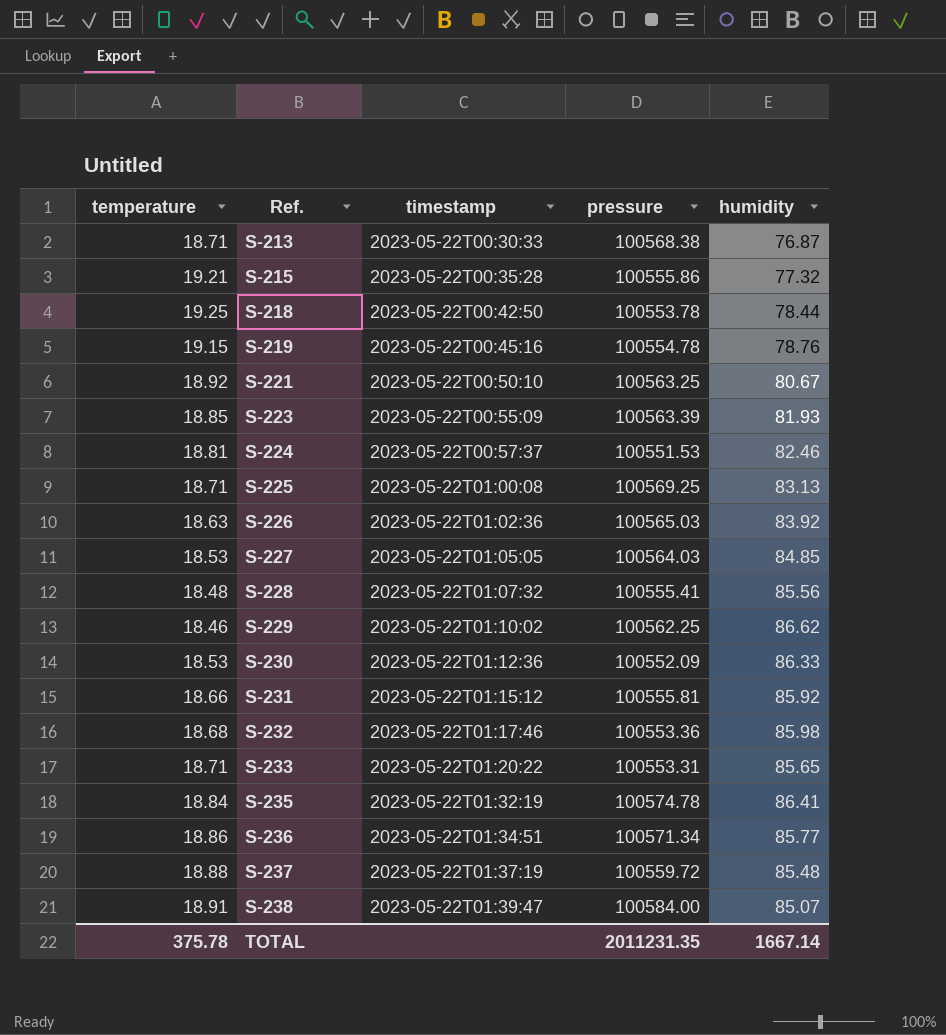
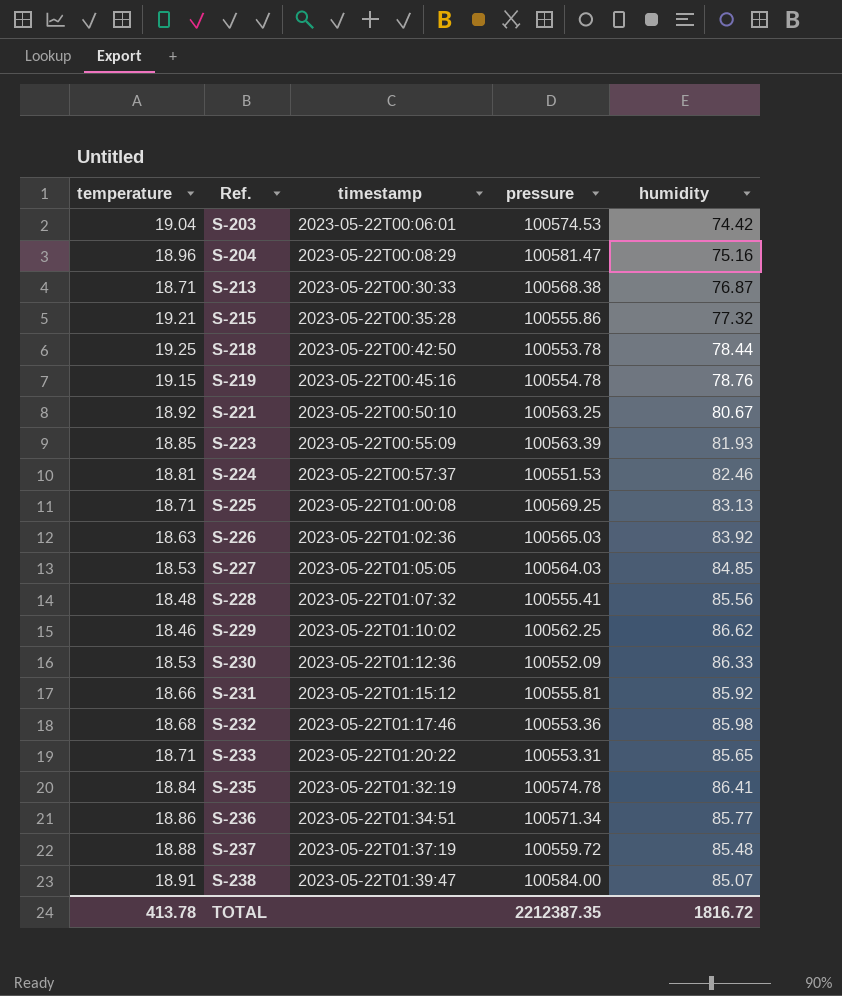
row S-203: none -> 19.04 | 2023-05-22T00:06:01 | 100574.53 | 74.42
row S-204: none -> 18.96 | 2023-05-22T00:08:29 | 100581.47 | 75.16
TOTAL | temperature: 375.78 -> 413.78
TOTAL | pressure: 2011231.35 -> 2212387.35
TOTAL | humidity: 1667.14 -> 1816.72

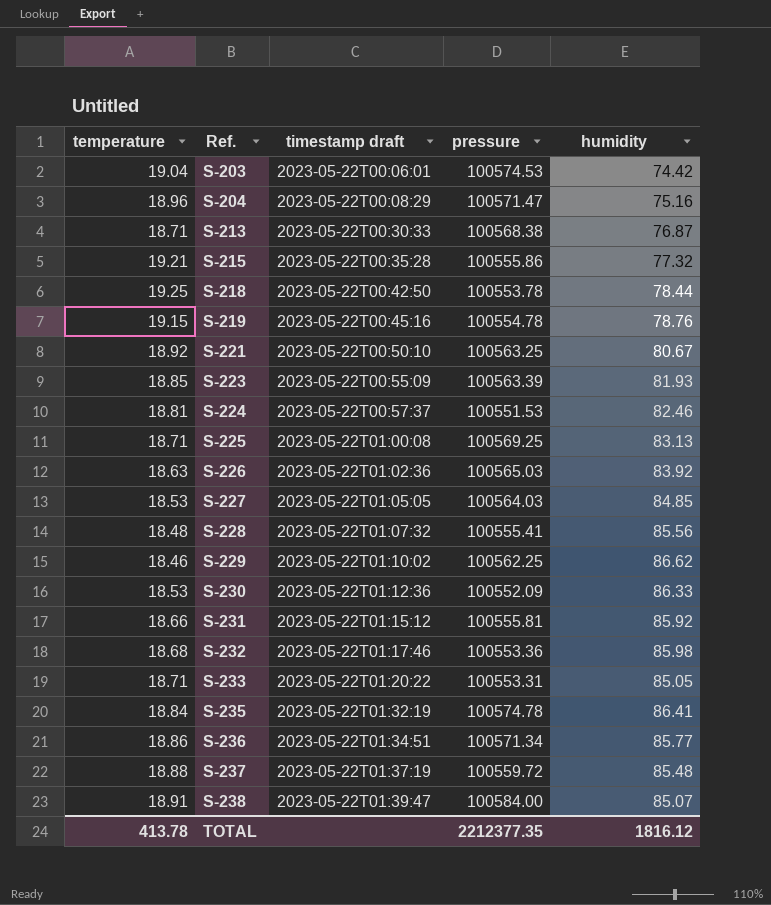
column name: timestamp -> timestamp draft
S-204 | pressure: 100581.47 -> 100571.47
S-233 | humidity: 85.65 -> 85.05
TOTAL | pressure: 2212387.35 -> 2212377.35
TOTAL | humidity: 1816.72 -> 1816.12

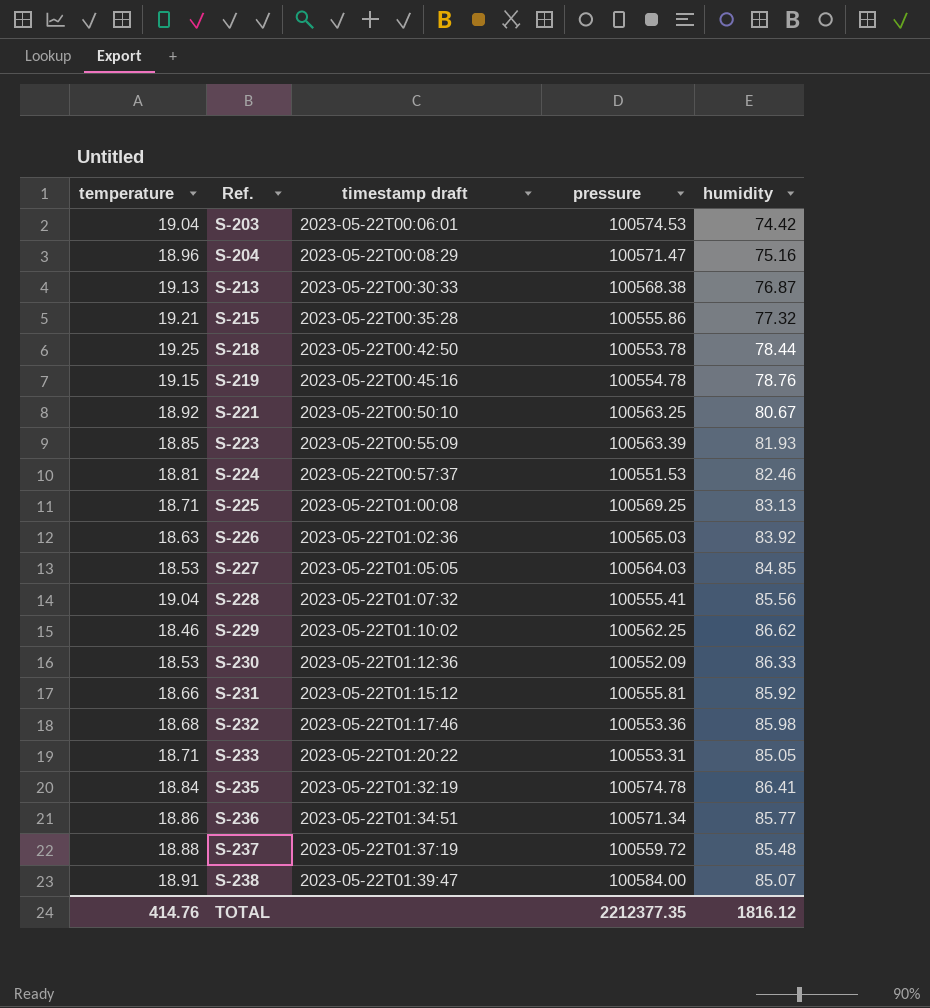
S-213 | temperature: 18.71 -> 19.13
S-228 | temperature: 18.48 -> 19.04
TOTAL | temperature: 413.78 -> 414.76

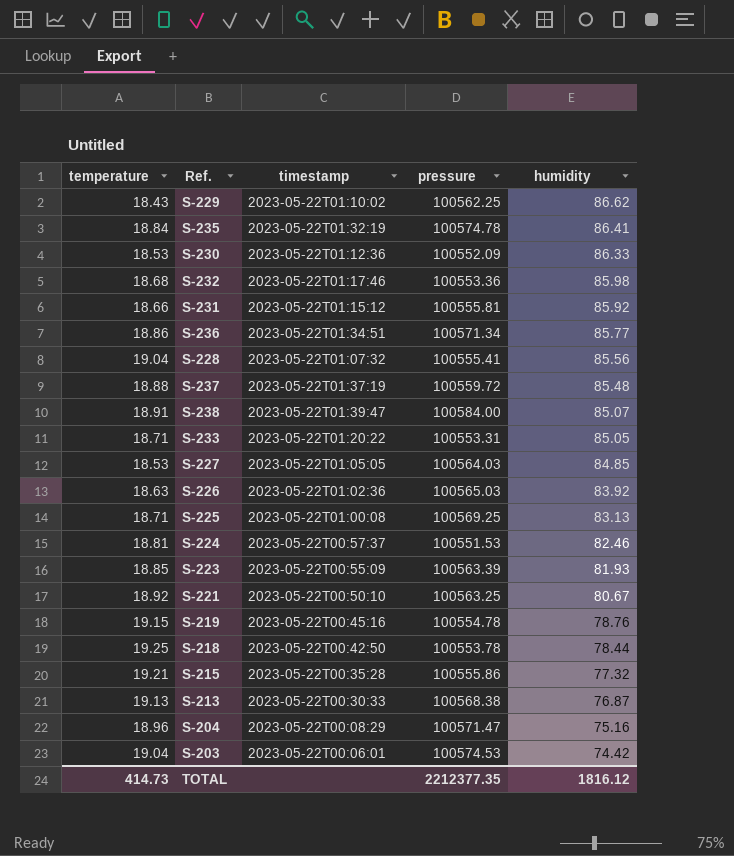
row order: Ref. ascending -> humidity descending
column name: timestamp draft -> timestamp
S-229 | temperature: 18.46 -> 18.43
TOTAL | temperature: 414.76 -> 414.73

